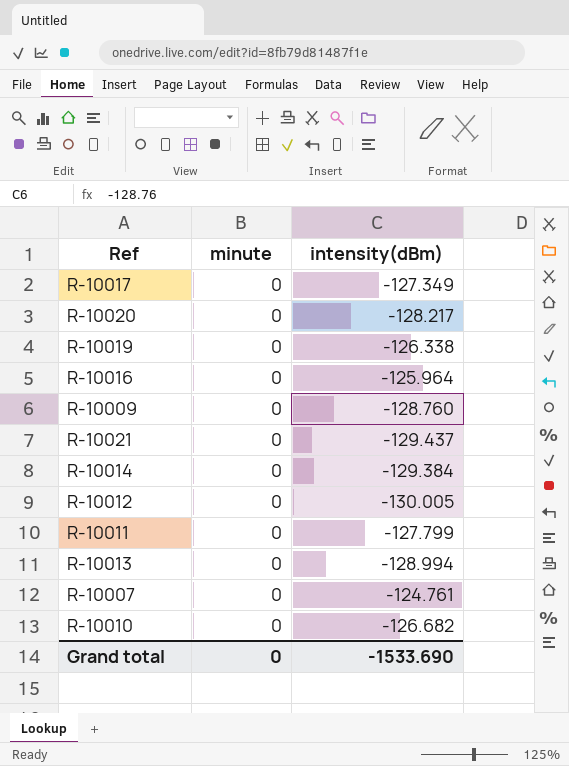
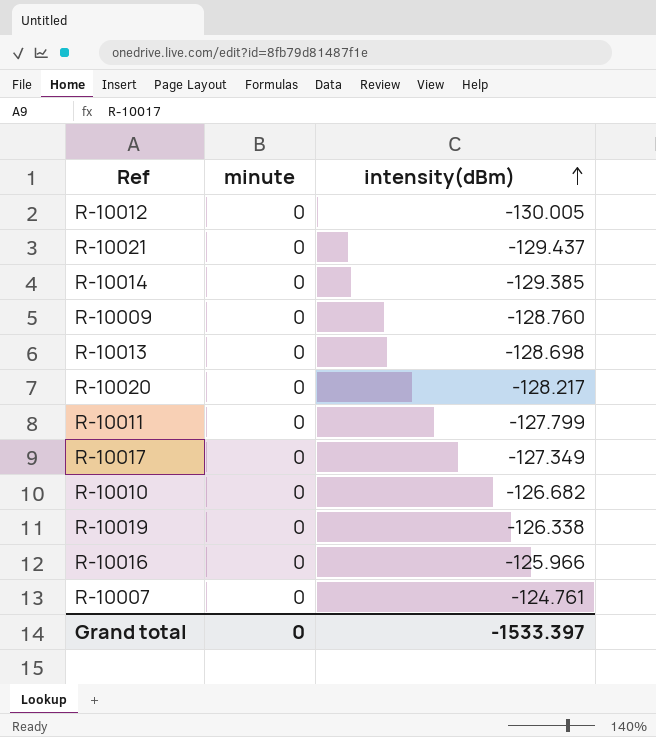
row order: none -> intensity(dBm) ascending
R-10014 | intensity(dBm): -129.384 -> -129.385
R-10013 | intensity(dBm): -128.994 -> -128.698
R-10016 | intensity(dBm): -125.964 -> -125.966
Grand total | intensity(dBm): -1533.690 -> -1533.397

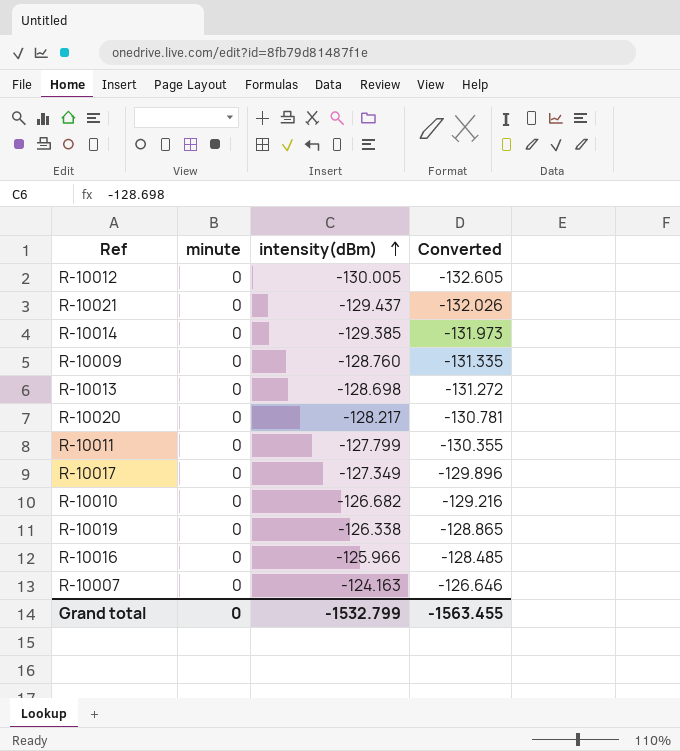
column Converted | formula: none -> [intensity(dBm)] * 1.02
R-10007 | intensity(dBm): -124.761 -> -124.163
Grand total | intensity(dBm): -1533.397 -> -1532.799

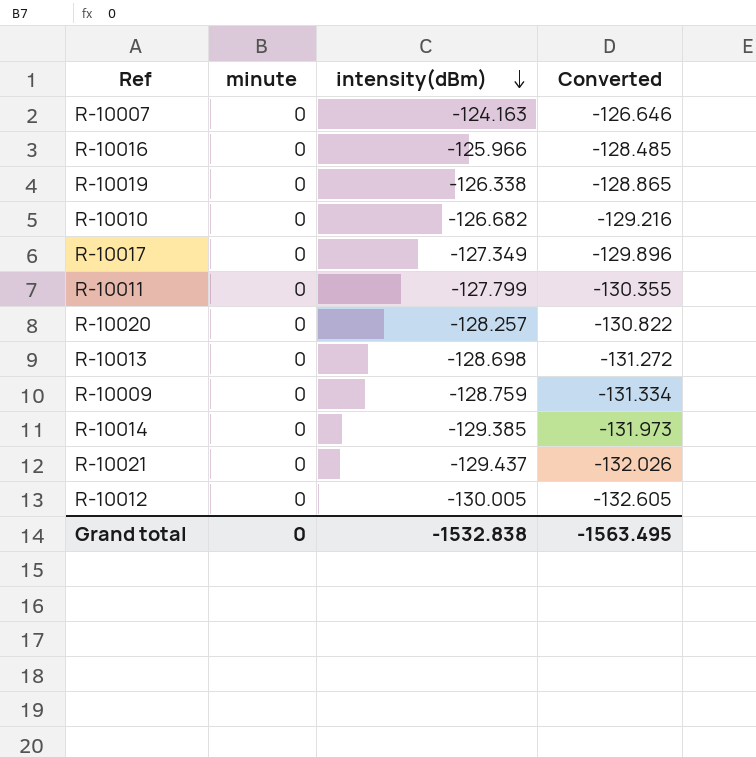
row order: intensity(dBm) ascending -> intensity(dBm) descending
R-10020 | intensity(dBm): -128.217 -> -128.257
R-10020 | Converted: -130.781 -> -130.822
R-10009 | intensity(dBm): -128.760 -> -128.759
R-10009 | Converted: -131.335 -> -131.334
Grand total | intensity(dBm): -1532.799 -> -1532.838
Grand total | Converted: -1563.455 -> -1563.495

